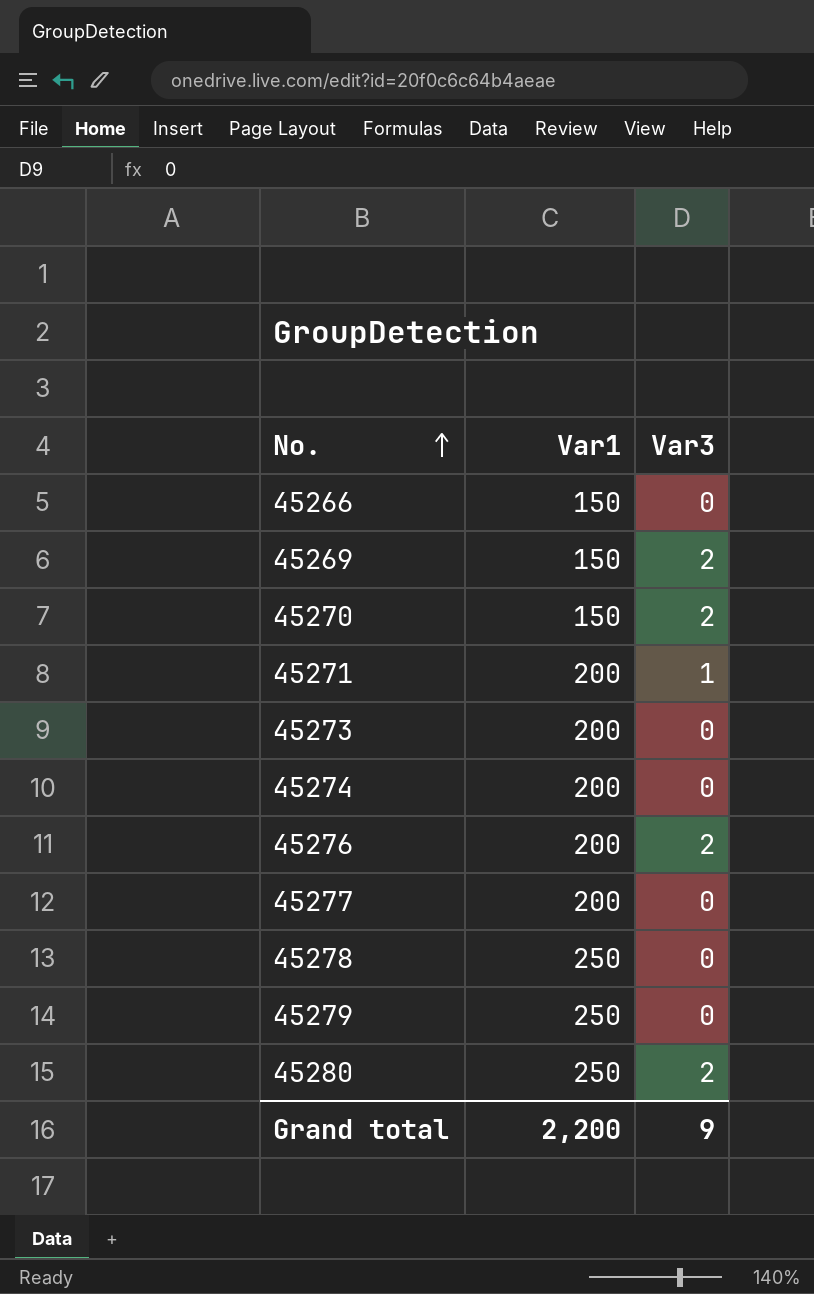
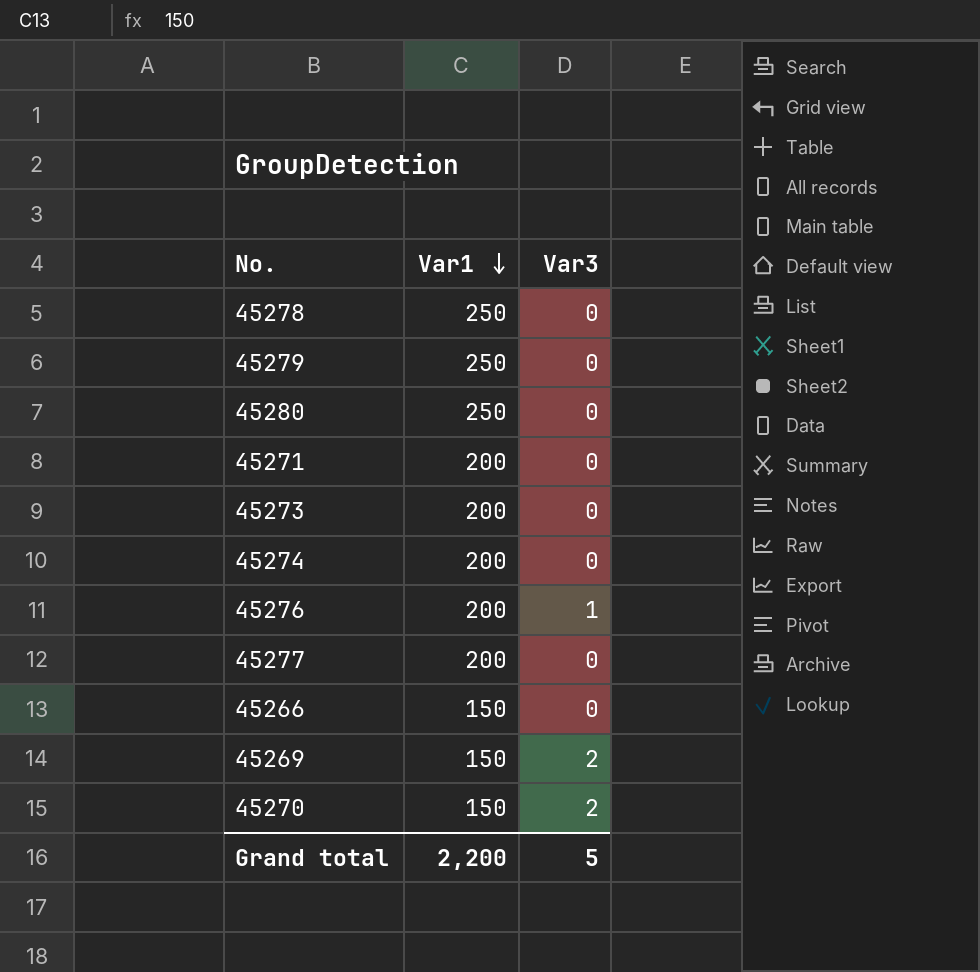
row order: No. ascending -> Var1 descending
45280 | Var3: 2 -> 0
45271 | Var3: 1 -> 0
45276 | Var3: 2 -> 1
Grand total | Var3: 9 -> 5

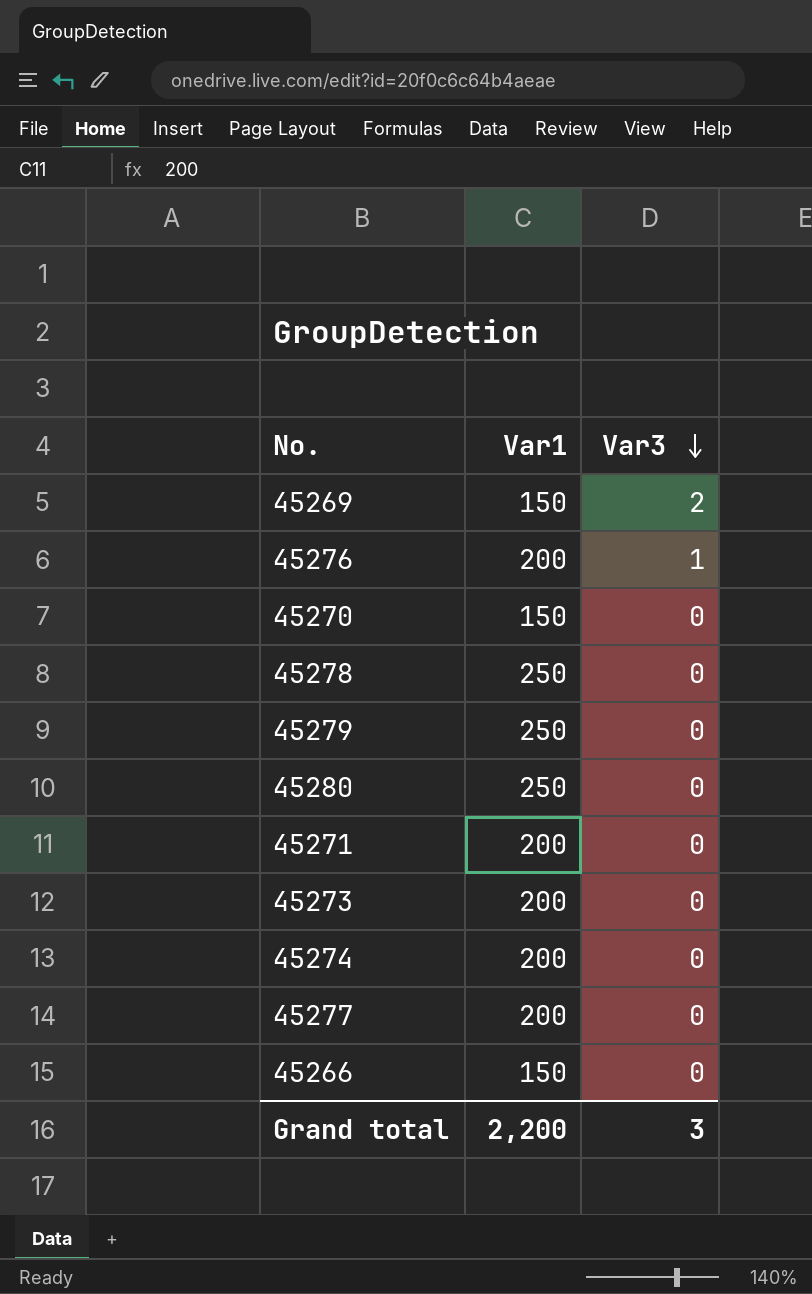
row order: Var1 descending -> Var3 descending
45270 | Var3: 2 -> 0
Grand total | Var3: 5 -> 3

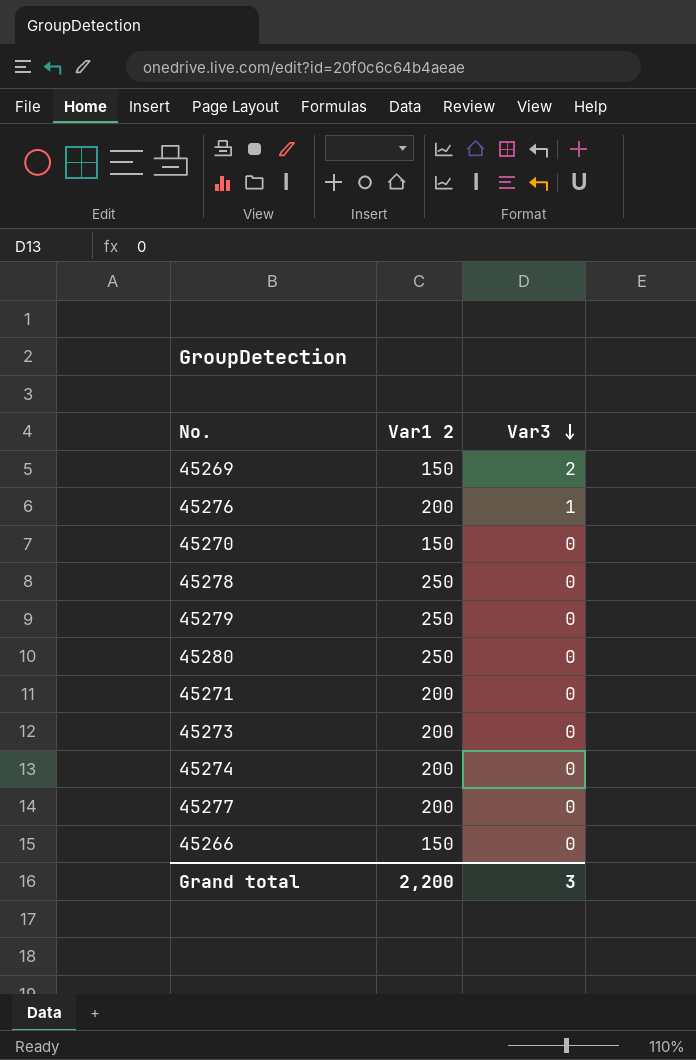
column name: Var1 -> Var1 2

